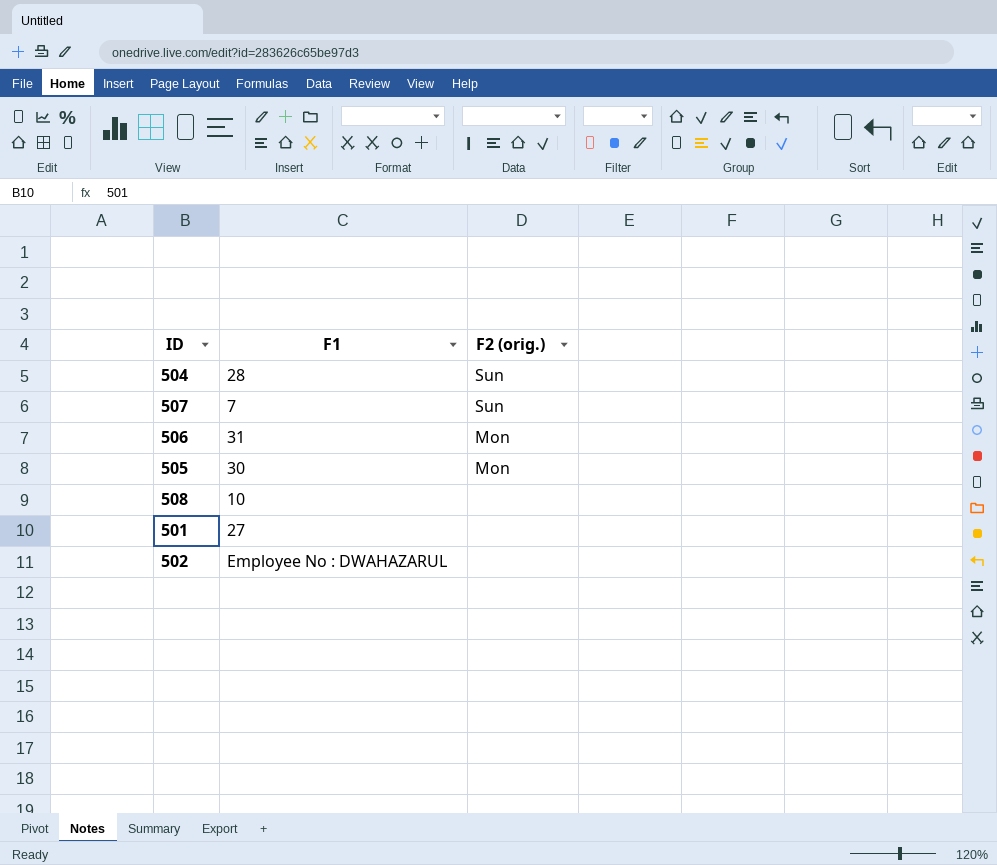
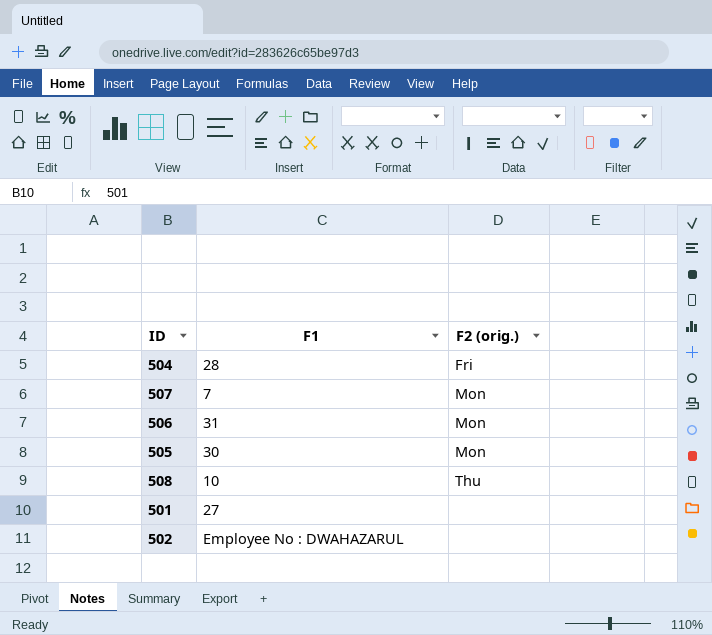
504 | F2 (orig.): Sun -> Fri
507 | F2 (orig.): Sun -> Mon
508 | F2 (orig.): none -> Thu

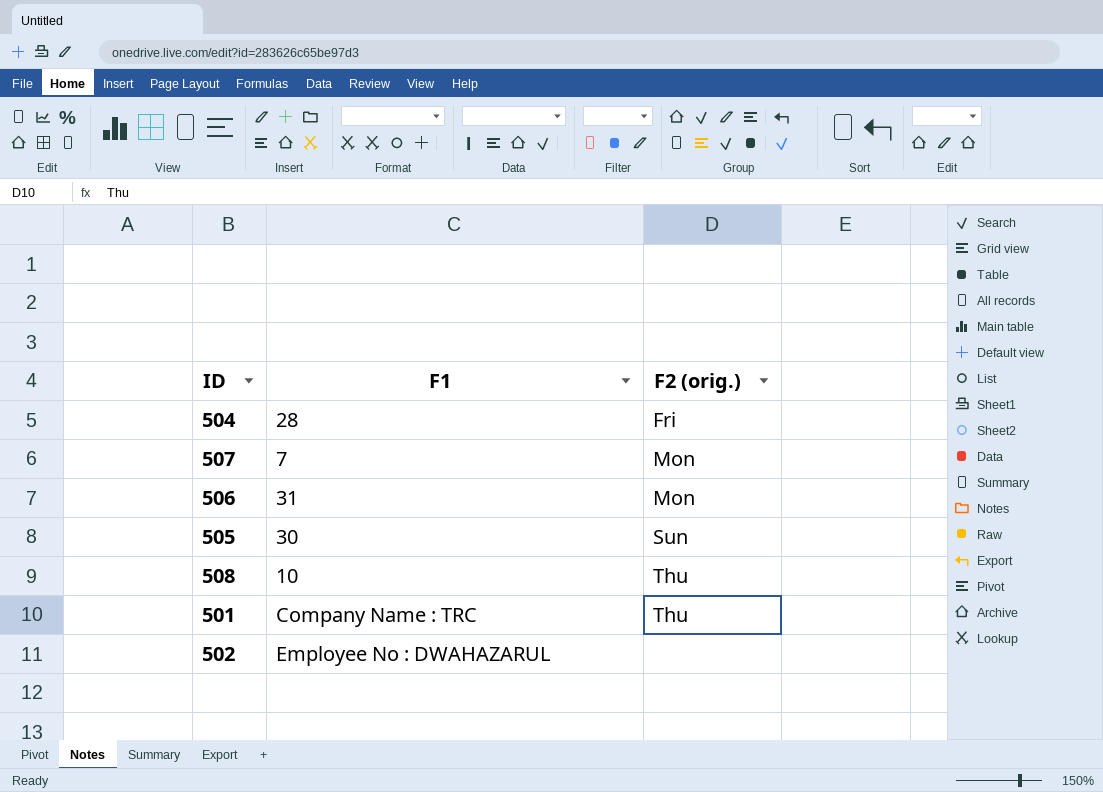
505 | F2 (orig.): Mon -> Sun
501 | F1: 27 -> Company Name : TRC
501 | F2 (orig.): none -> Thu

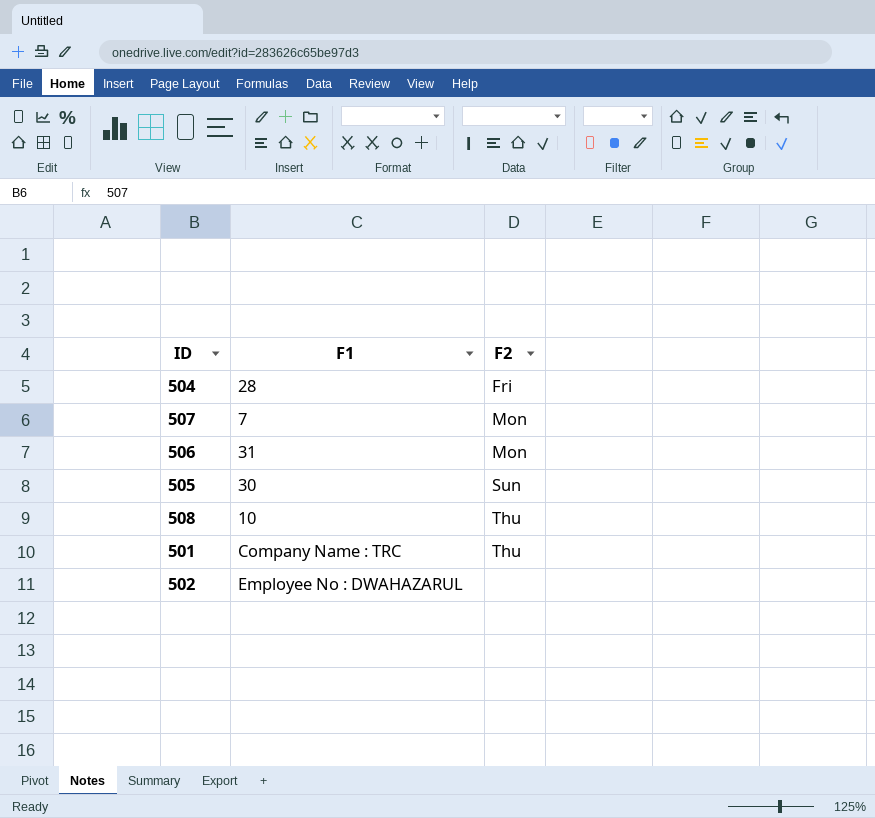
column name: F2 (orig.) -> F2

